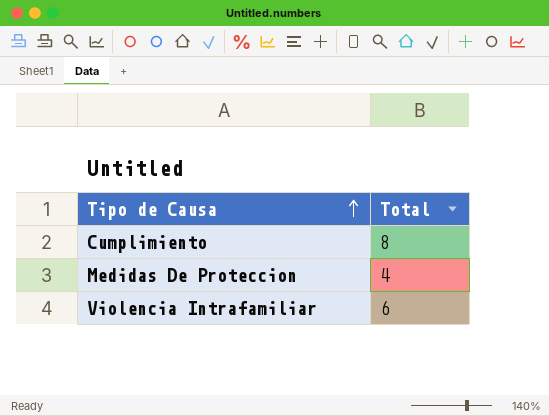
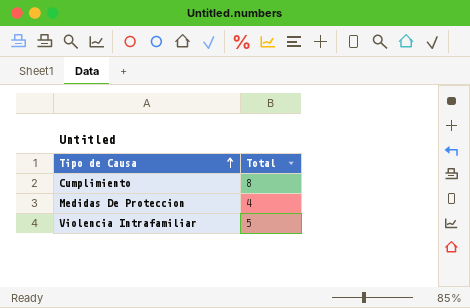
Violencia Intrafamiliar | Total: 6 -> 5

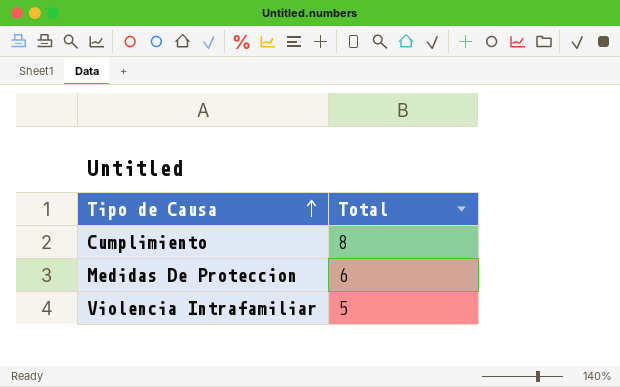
Medidas De Proteccion | Total: 4 -> 6

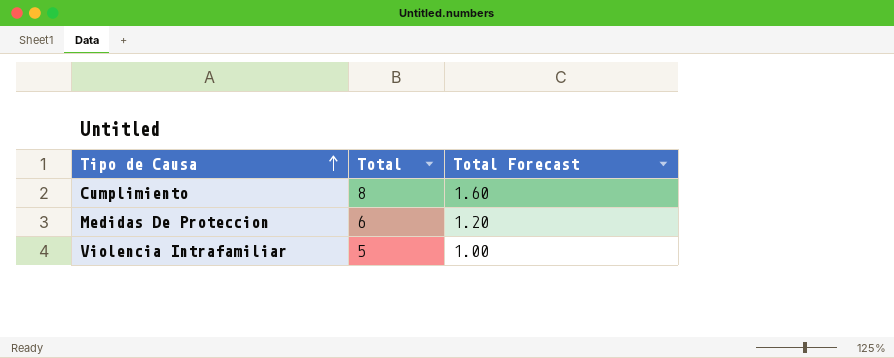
column Total Forecast | formula: none -> [Total] * 0.2

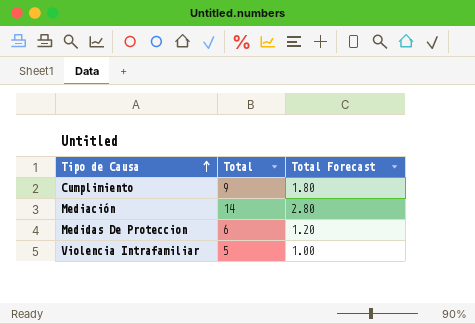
Cumplimiento | Total: 8 -> 9
Cumplimiento | Total Forecast: 1.60 -> 1.80
row Mediación: none -> 14 | 2.80

